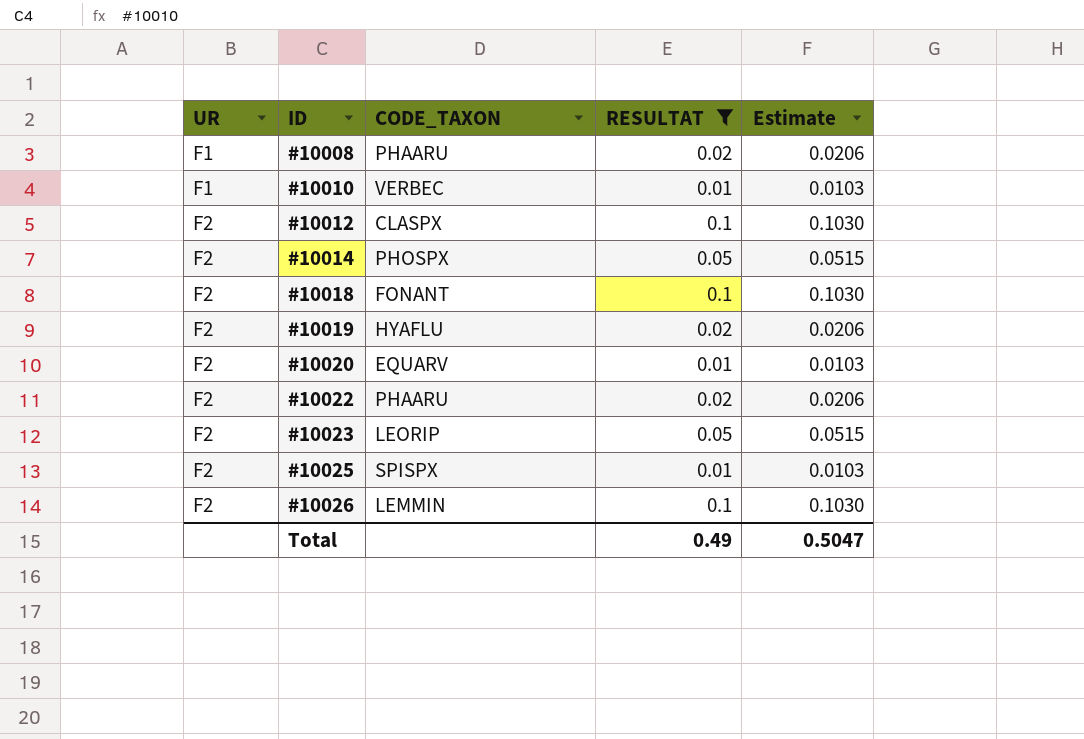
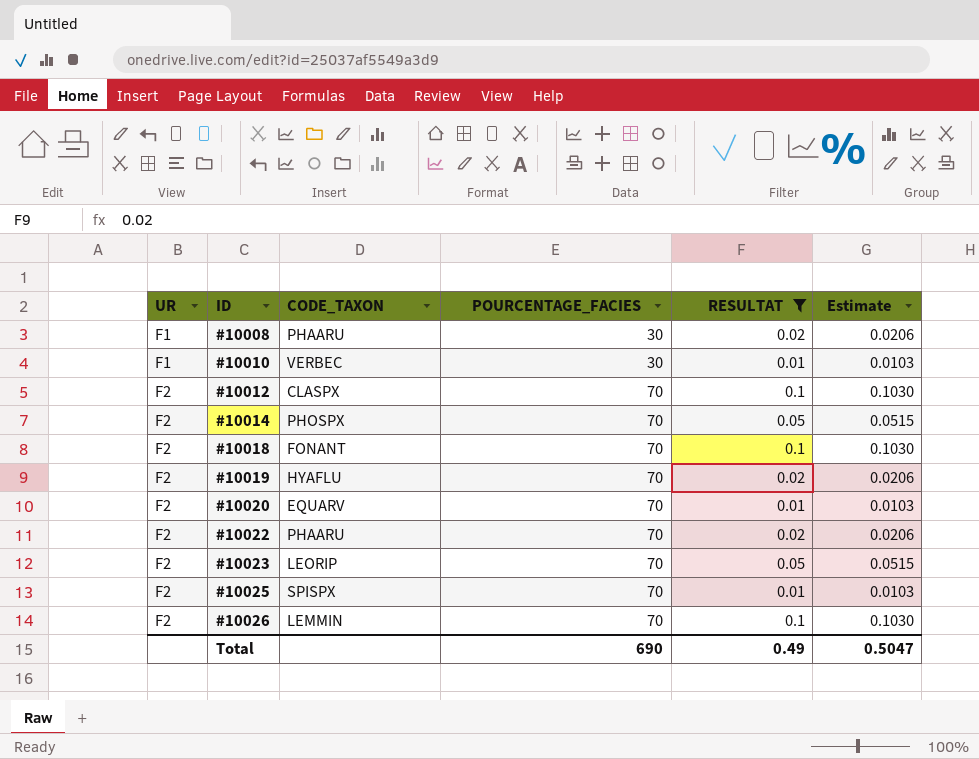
column POURCENTAGE_FACIES | position: none -> 4

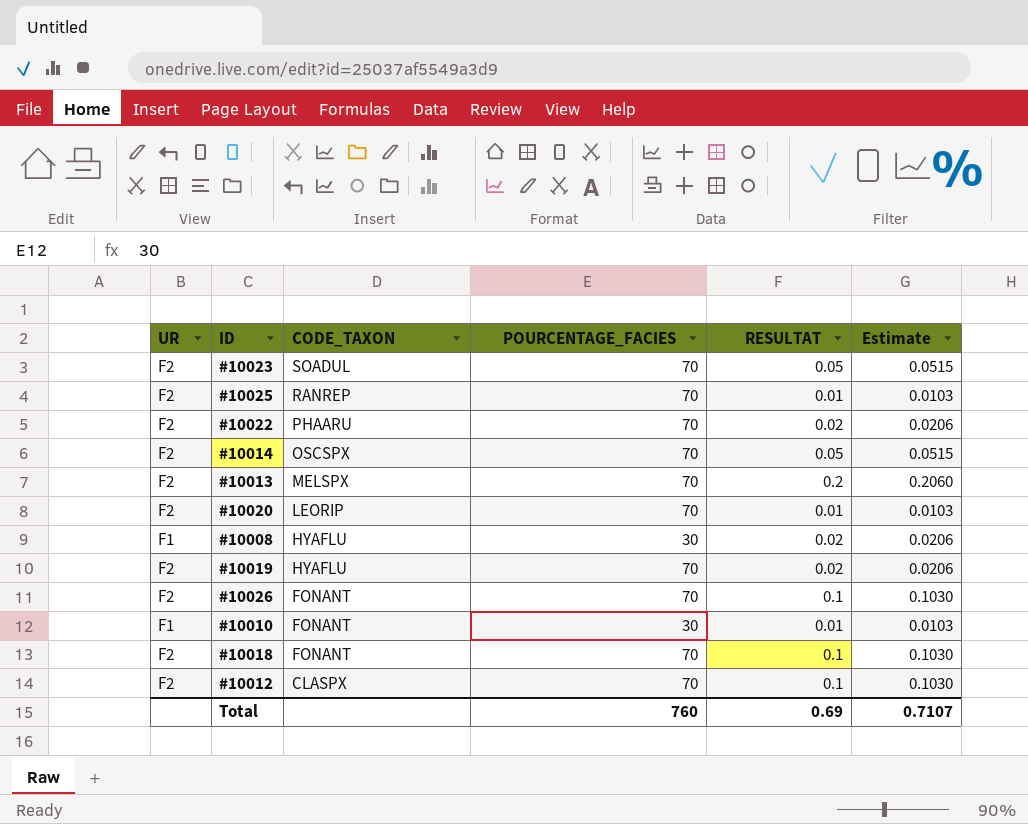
filter: RESULTAT != 0.2 -> none
row order: UR ascending -> CODE_TAXON descending
#10023 | CODE_TAXON: LEORIP -> SOADUL
#10025 | CODE_TAXON: SPISPX -> RANREP
#10014 | CODE_TAXON: PHOSPX -> OSCSPX
#10020 | CODE_TAXON: EQUARV -> LEORIP
#10008 | CODE_TAXON: PHAARU -> HYAFLU
#10026 | CODE_TAXON: LEMMIN -> FONANT
#10010 | CODE_TAXON: VERBEC -> FONANT
Total | POURCENTAGE_FACIES: 690 -> 760
Total | RESULTAT: 0.49 -> 0.69
Total | Estimate: 0.5047 -> 0.7107

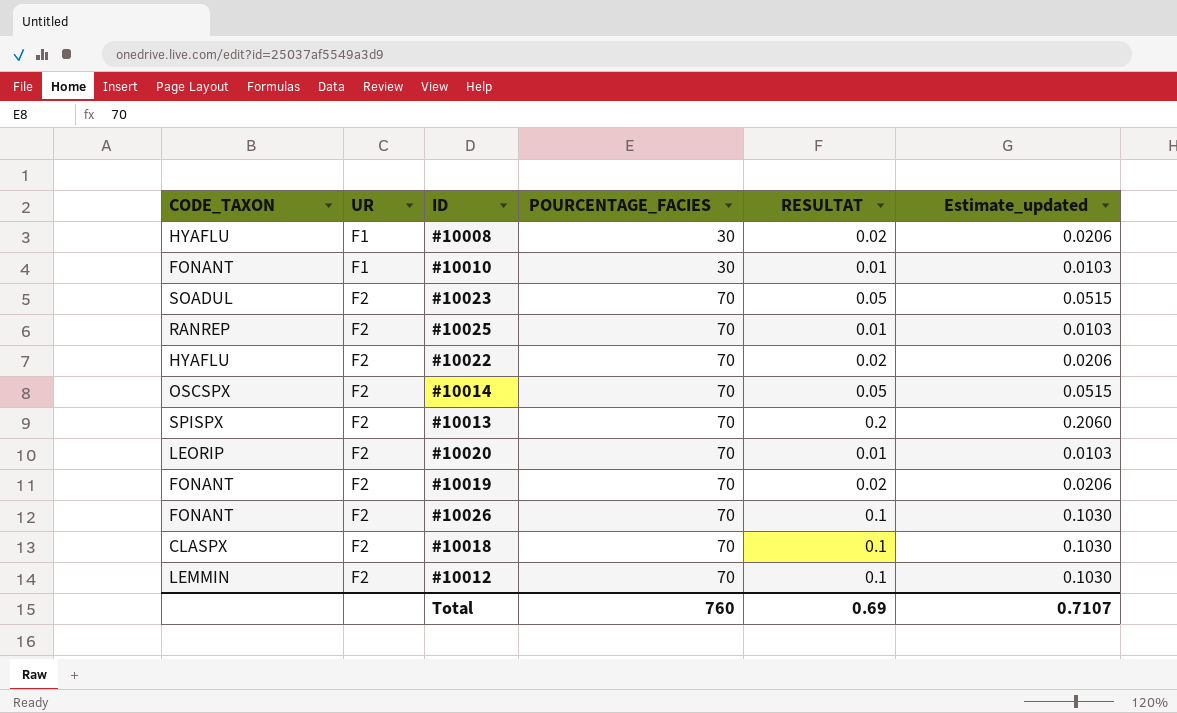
row order: CODE_TAXON descending -> UR ascending
column CODE_TAXON | position: 3 -> 1
column name: Estimate -> Estimate_updated
#10022 | CODE_TAXON: PHAARU -> HYAFLU
#10013 | CODE_TAXON: MELSPX -> SPISPX
#10019 | CODE_TAXON: HYAFLU -> FONANT
#10018 | CODE_TAXON: FONANT -> CLASPX
#10012 | CODE_TAXON: CLASPX -> LEMMIN

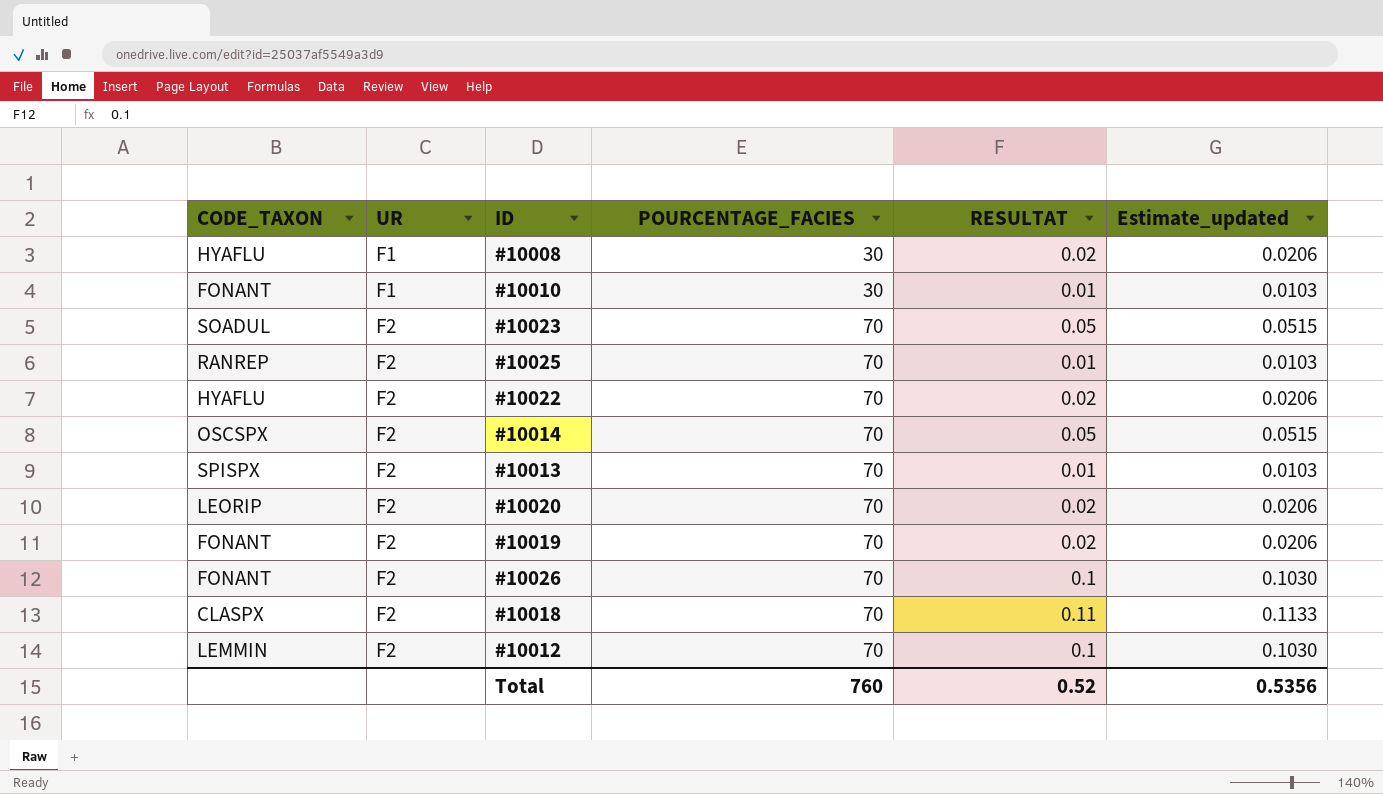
#10013 | RESULTAT: 0.2 -> 0.01
#10013 | Estimate_updated: 0.2060 -> 0.0103
#10020 | RESULTAT: 0.01 -> 0.02
#10020 | Estimate_updated: 0.0103 -> 0.0206
#10018 | RESULTAT: 0.1 -> 0.11
#10018 | Estimate_updated: 0.1030 -> 0.1133
Total | RESULTAT: 0.69 -> 0.52
Total | Estimate_updated: 0.7107 -> 0.5356

